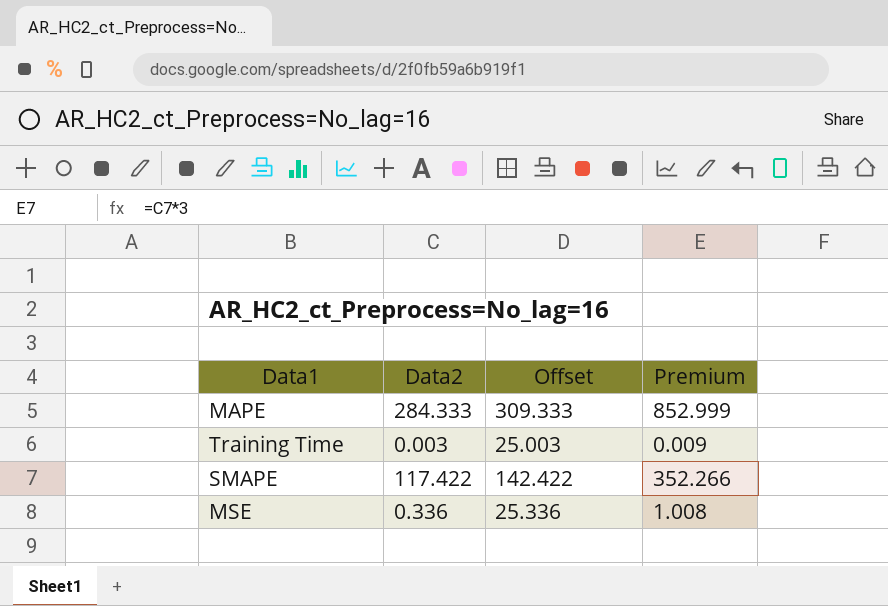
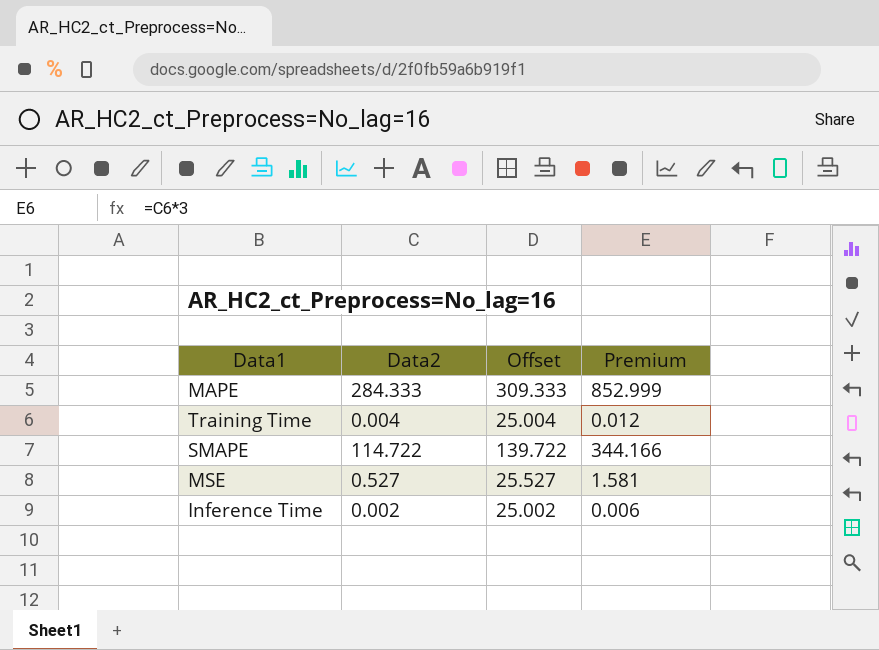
Training Time | Data2: 0.003 -> 0.004
Training Time | Offset: 25.003 -> 25.004
Training Time | Premium: 0.009 -> 0.012
SMAPE | Data2: 117.422 -> 114.722
SMAPE | Offset: 142.422 -> 139.722
SMAPE | Premium: 352.266 -> 344.166
MSE | Data2: 0.336 -> 0.527
MSE | Offset: 25.336 -> 25.527
MSE | Premium: 1.008 -> 1.581
row Inference Time: none -> 0.002 | 25.002 | 0.006

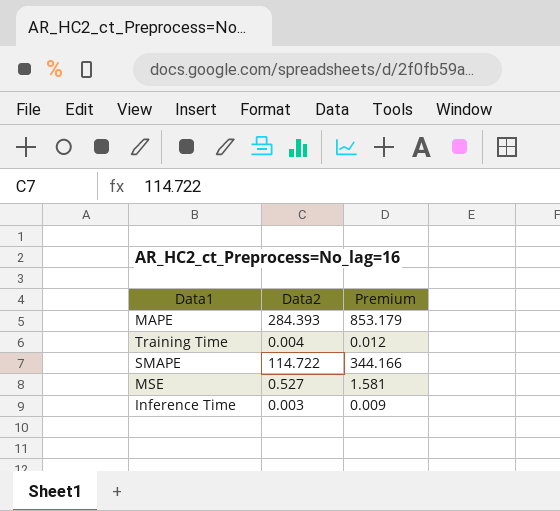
column Offset | formula: [Data2] + 25 -> none
MAPE | Data2: 284.333 -> 284.393
MAPE | Premium: 852.999 -> 853.179
Inference Time | Data2: 0.002 -> 0.003
Inference Time | Premium: 0.006 -> 0.009

